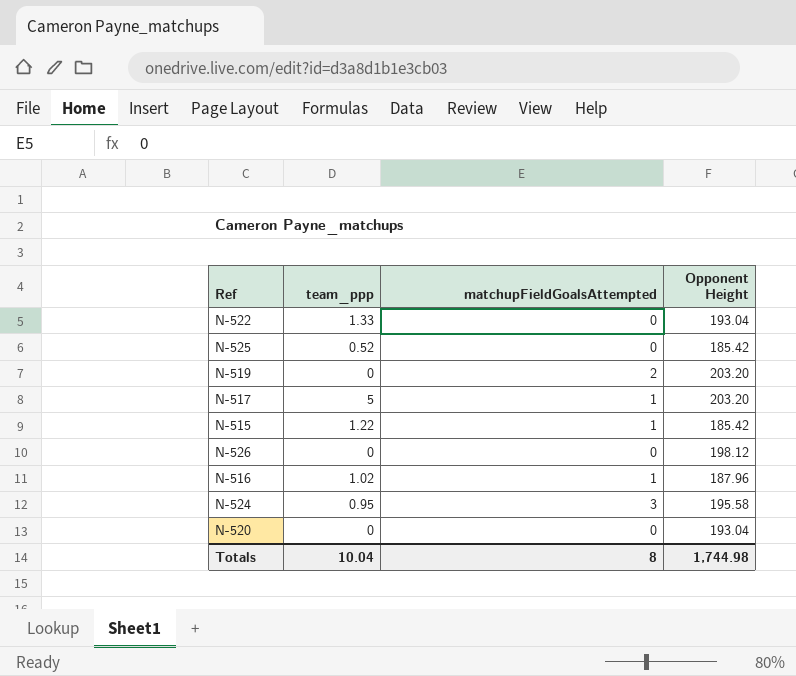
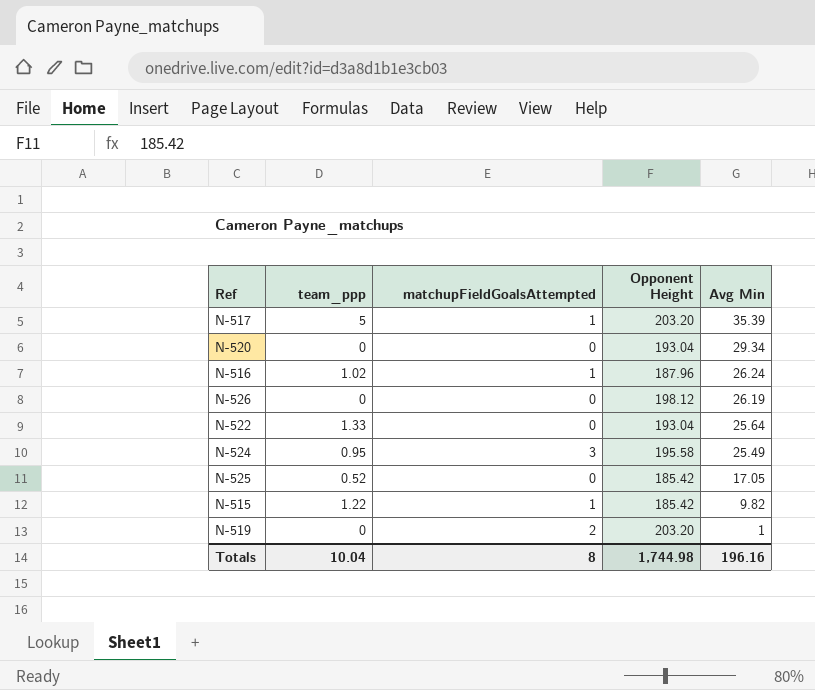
row order: none -> Avg Min descending
column Avg Min | position: none -> 5

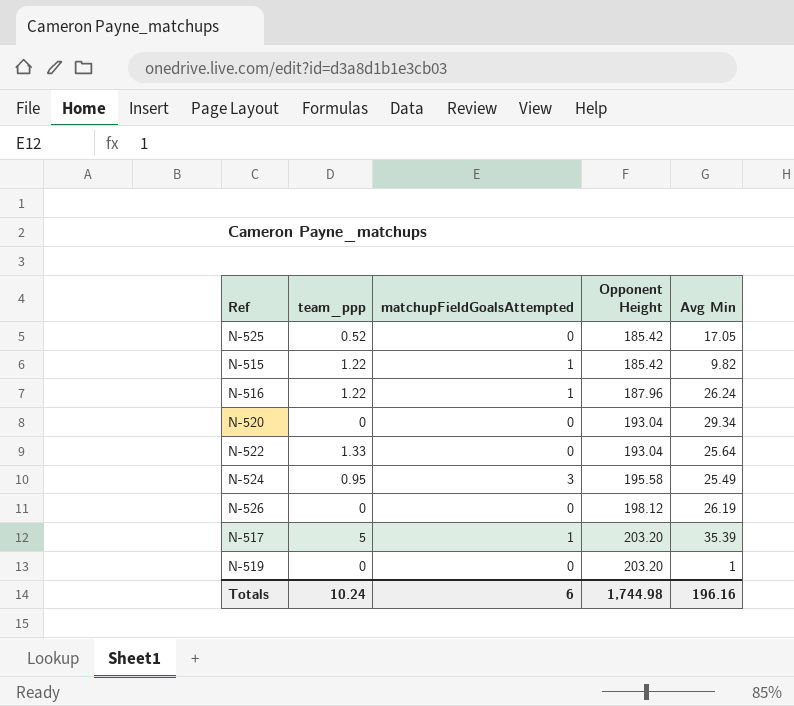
row order: Avg Min descending -> Opponent Height ascending
N-516 | team_ppp: 1.02 -> 1.22
N-519 | matchupFieldGoalsAttempted: 2 -> 0
Totals | team_ppp: 10.04 -> 10.24
Totals | matchupFieldGoalsAttempted: 8 -> 6

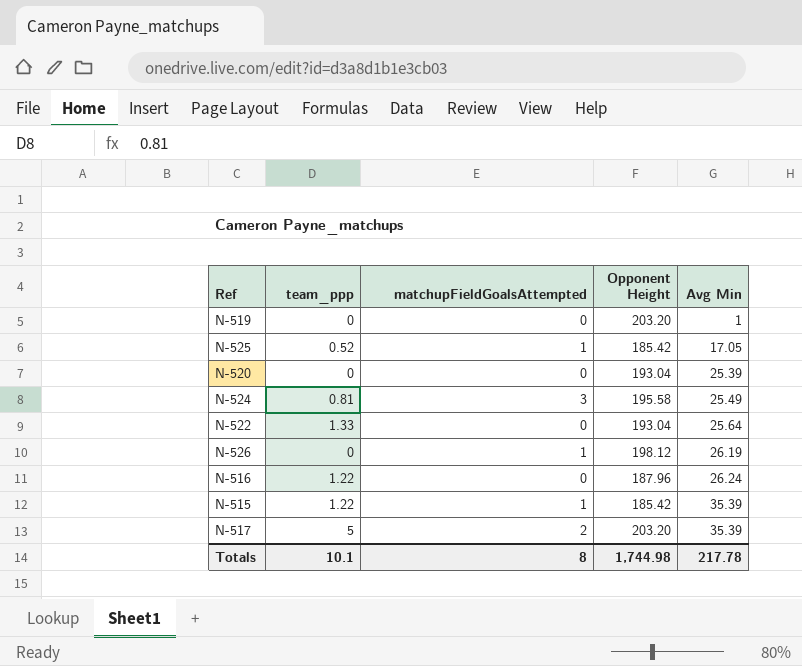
row order: Opponent Height ascending -> Avg Min ascending
N-525 | matchupFieldGoalsAttempted: 0 -> 1
N-520 | Avg Min: 29.34 -> 25.39
N-524 | team_ppp: 0.95 -> 0.81
N-526 | matchupFieldGoalsAttempted: 0 -> 1
N-516 | matchupFieldGoalsAttempted: 1 -> 0
N-515 | Avg Min: 9.82 -> 35.39
N-517 | matchupFieldGoalsAttempted: 1 -> 2
Totals | team_ppp: 10.24 -> 10.1
Totals | matchupFieldGoalsAttempted: 6 -> 8
Totals | Avg Min: 196.16 -> 217.78

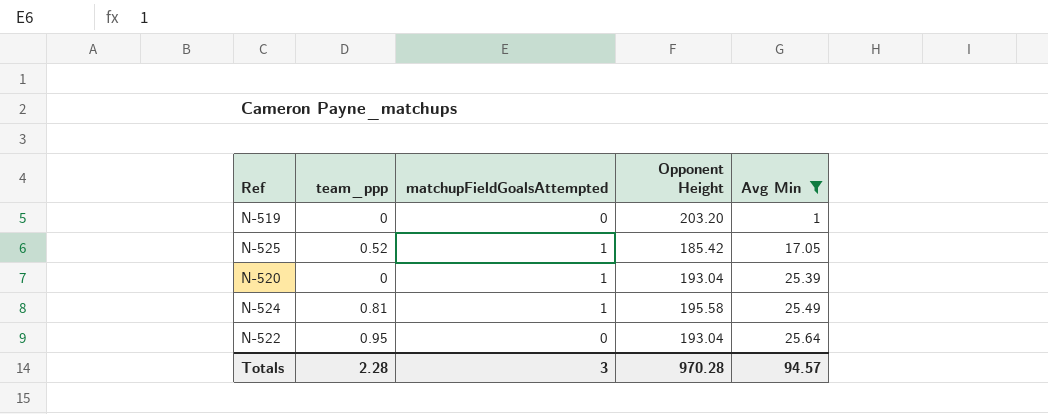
filter: none -> Avg Min <= 25.64
N-520 | matchupFieldGoalsAttempted: 0 -> 1
N-524 | matchupFieldGoalsAttempted: 3 -> 1
N-522 | team_ppp: 1.33 -> 0.95
Totals | team_ppp: 10.1 -> 2.28
Totals | matchupFieldGoalsAttempted: 8 -> 3
Totals | Opponent Height: 1,744.98 -> 970.28
Totals | Avg Min: 217.78 -> 94.57

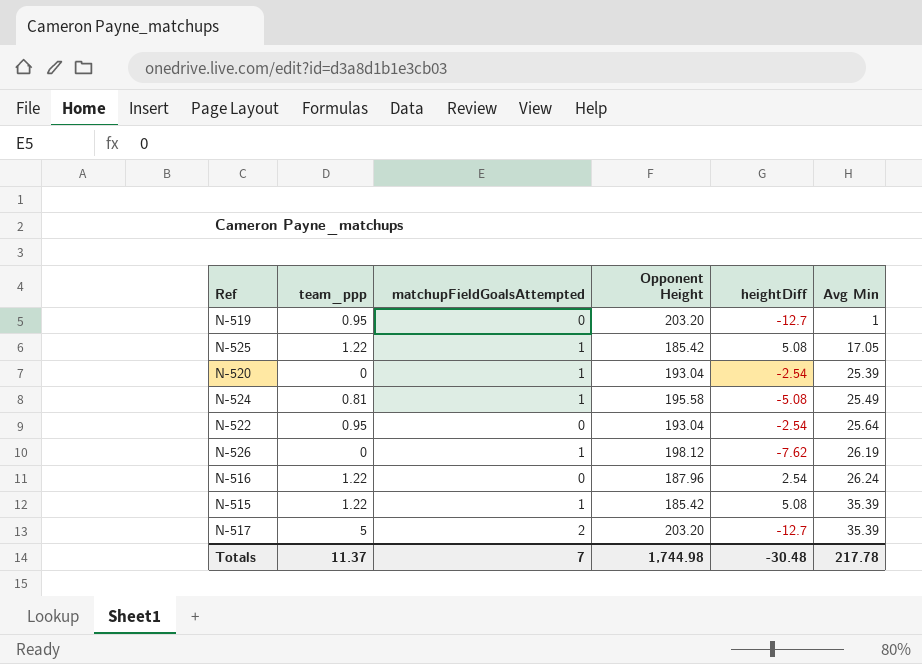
filter: Avg Min <= 25.64 -> none
column heightDiff | position: none -> 5
N-519 | team_ppp: 0 -> 0.95
N-525 | team_ppp: 0.52 -> 1.22
Totals | team_ppp: 2.28 -> 11.37
Totals | matchupFieldGoalsAttempted: 3 -> 7
Totals | Opponent Height: 970.28 -> 1,744.98
Totals | Avg Min: 94.57 -> 217.78

